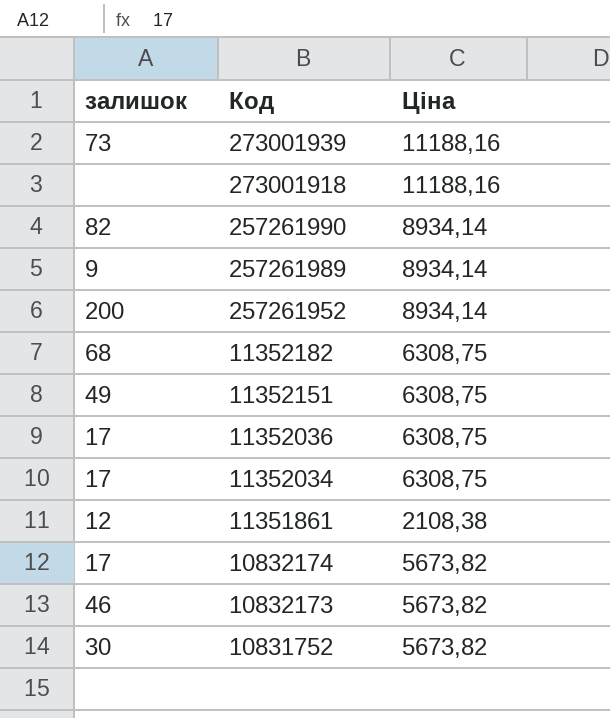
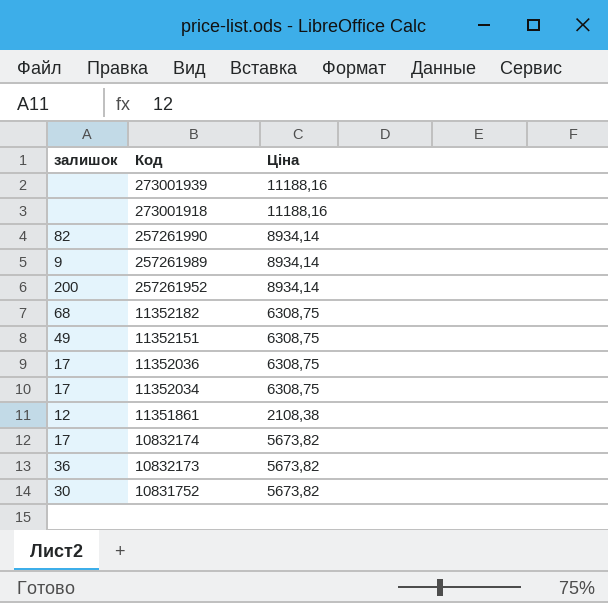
273001939 | залишок: 73 -> none
10832173 | залишок: 46 -> 36

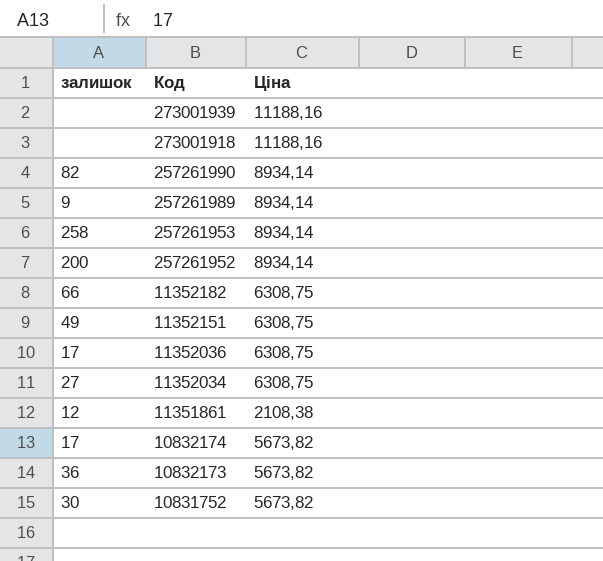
row 257261953: none -> 258 | 8934,14
11352182 | залишок: 68 -> 66
11352034 | залишок: 17 -> 27

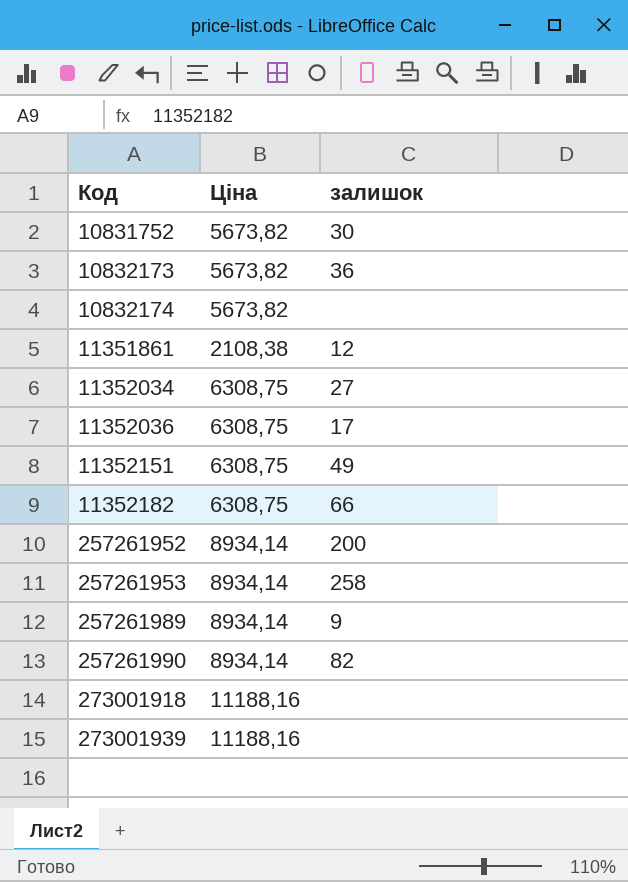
row order: Код descending -> Код ascending
column залишок | position: 1 -> 3
10832174 | залишок: 17 -> none

